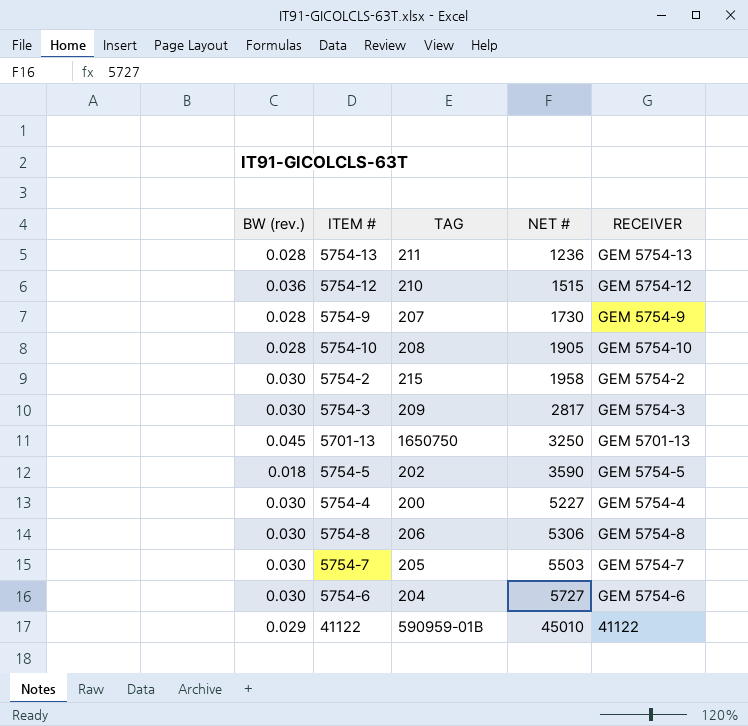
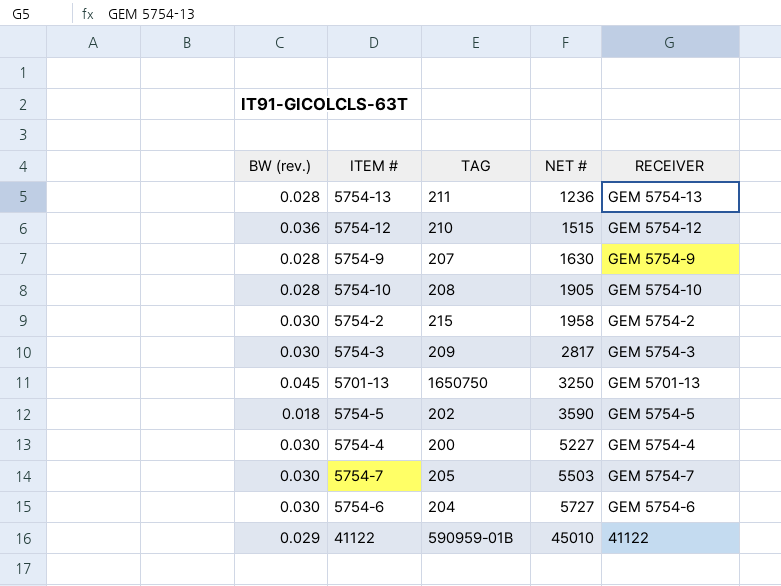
row 5754-8: 0.030 | 206 | 5306 | GEM 5754-8 -> none
5754-9 | NET #: 1730 -> 1630

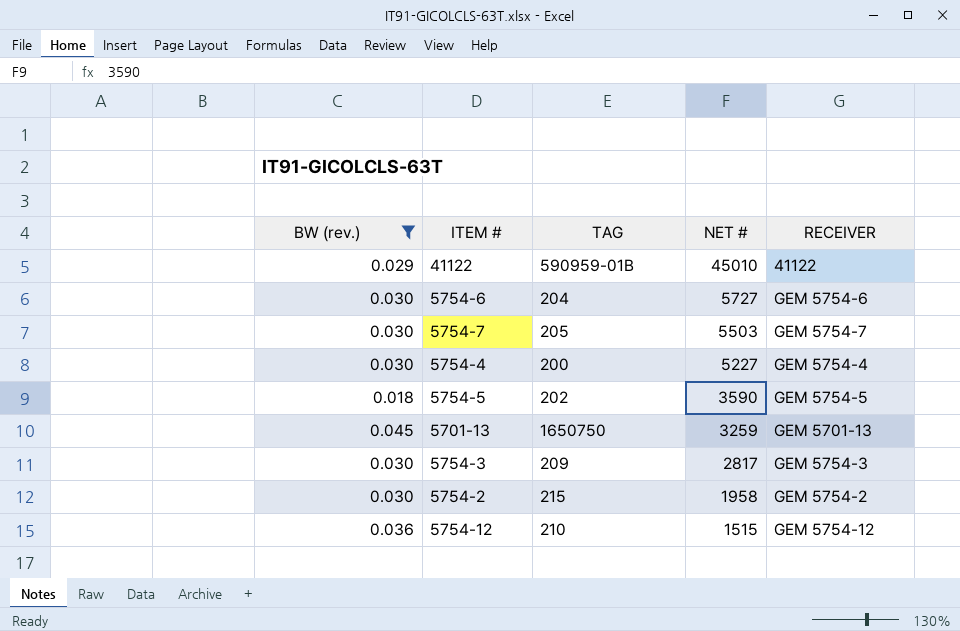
filter: none -> BW (rev.) != 0.028
row order: NET # ascending -> NET # descending
5701-13 | NET #: 3250 -> 3259

